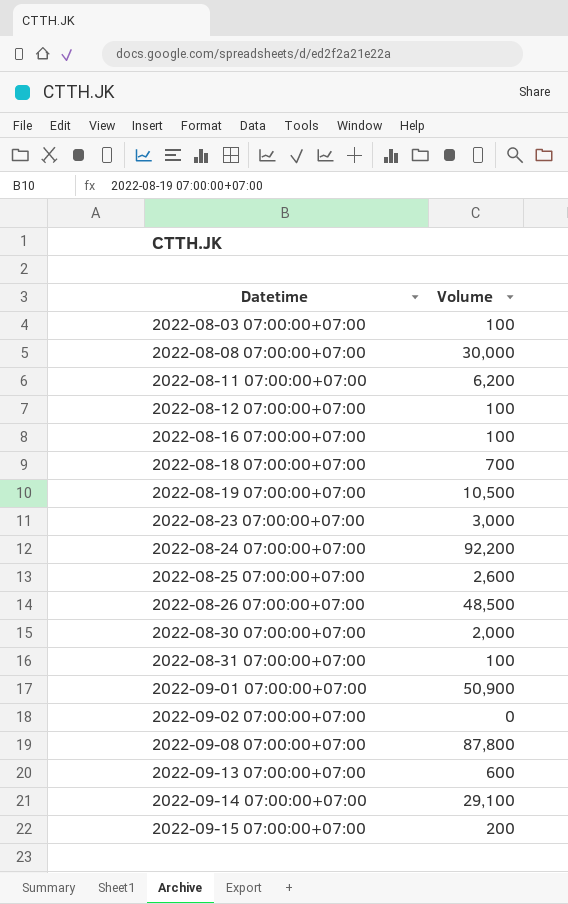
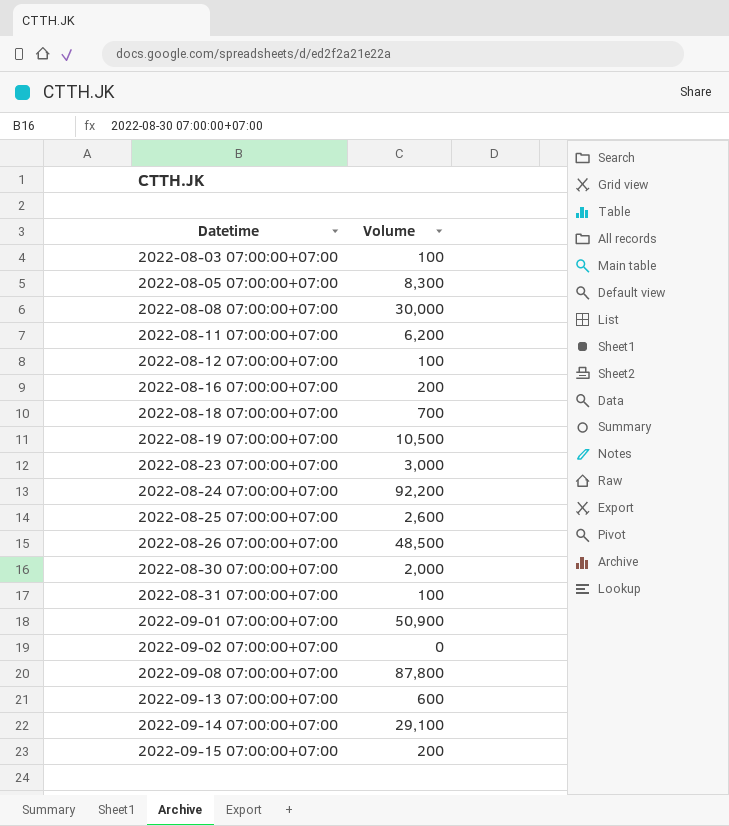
row 2022-08-05 07:00:00+07:00: none -> 8,300
2022-08-16 07:00:00+07:00 | Volume: 100 -> 200

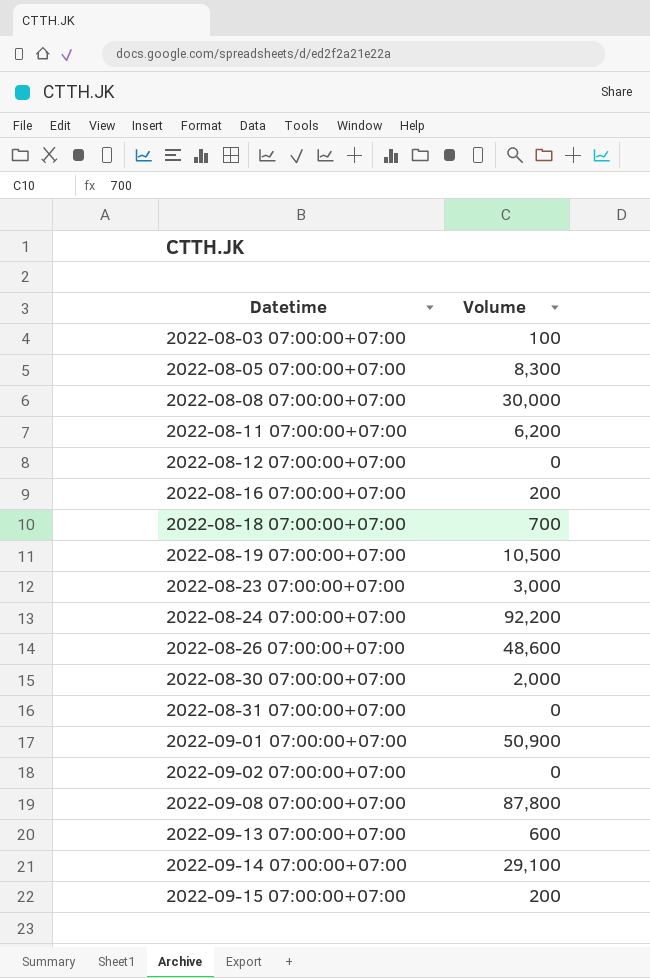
row 2022-08-25 07:00:00+07:00: 2,600 -> none
2022-08-12 07:00:00+07:00 | Volume: 100 -> 0
2022-08-26 07:00:00+07:00 | Volume: 48,500 -> 48,600
2022-08-31 07:00:00+07:00 | Volume: 100 -> 0

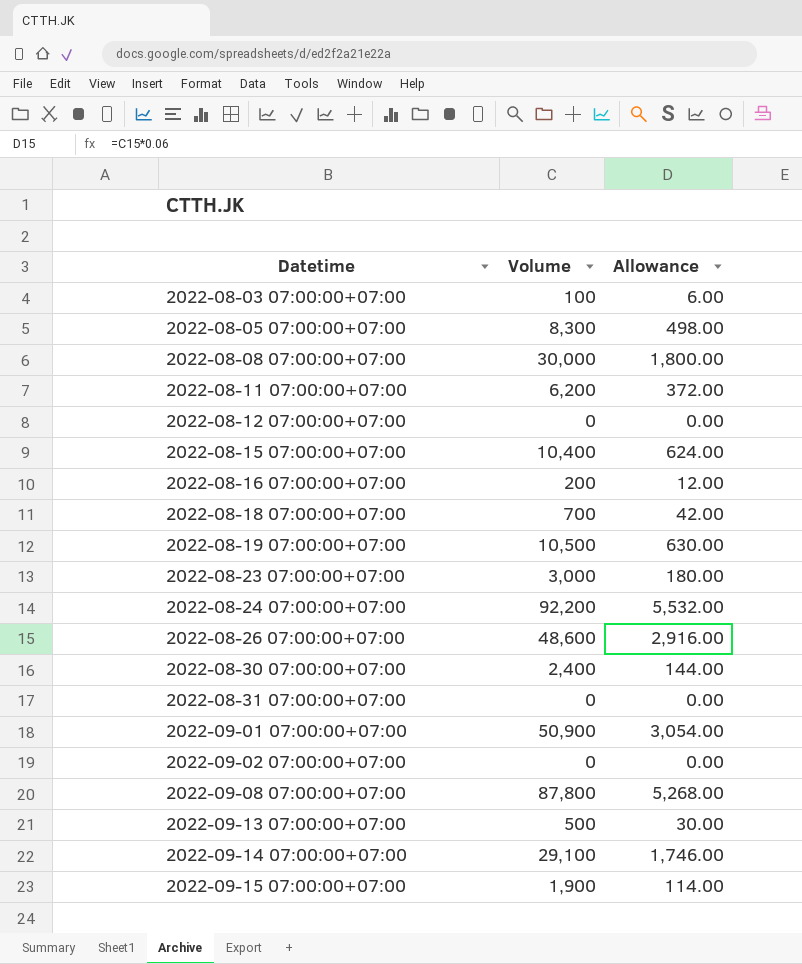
column Allowance | formula: none -> [Volume] * 0.06
row 2022-08-15 07:00:00+07:00: none -> 10,400 | 624.00
2022-08-30 07:00:00+07:00 | Volume: 2,000 -> 2,400
2022-09-13 07:00:00+07:00 | Volume: 600 -> 500
2022-09-15 07:00:00+07:00 | Volume: 200 -> 1,900

